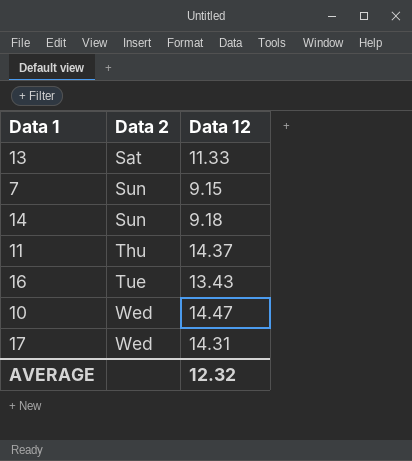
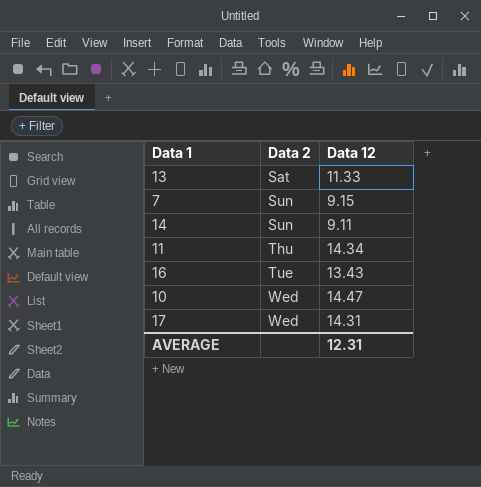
14 | Data 12: 9.18 -> 9.11
11 | Data 12: 14.37 -> 14.34
AVERAGE | Data 12: 12.32 -> 12.31

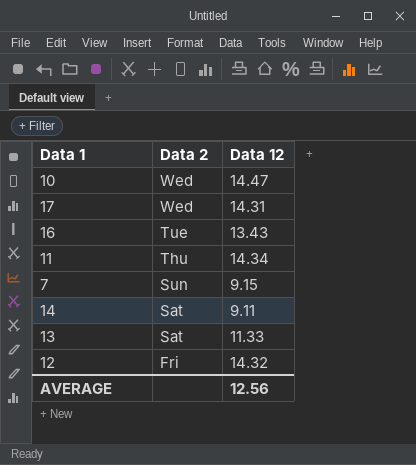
row order: Data 2 ascending -> Data 2 descending
14 | Data 2: Sun -> Sat
row 12: none -> Fri | 14.32
AVERAGE | Data 12: 12.31 -> 12.56

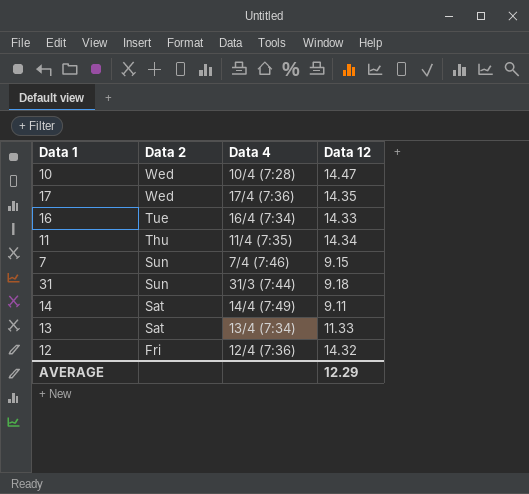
column Data 4 | position: none -> 3
17 | Data 12: 14.31 -> 14.35
16 | Data 12: 13.43 -> 14.33
row 31: none -> Sun | 31/3 (7:44) | 9.18
AVERAGE | Data 12: 12.56 -> 12.29

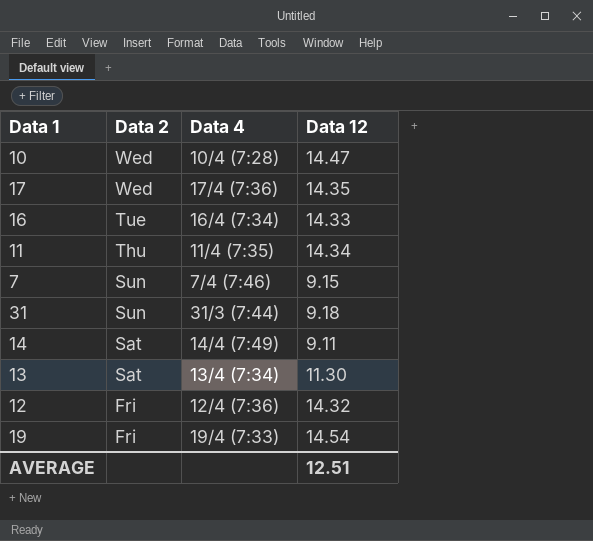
13 | Data 12: 11.33 -> 11.30
row 19: none -> Fri | 19/4 (7:33) | 14.54
AVERAGE | Data 12: 12.29 -> 12.51

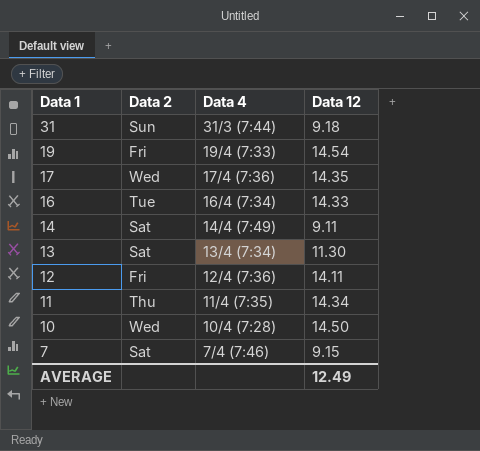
row order: Data 2 descending -> Data 1 descending
12 | Data 12: 14.32 -> 14.11
10 | Data 12: 14.47 -> 14.50
7 | Data 2: Sun -> Sat
AVERAGE | Data 12: 12.51 -> 12.49

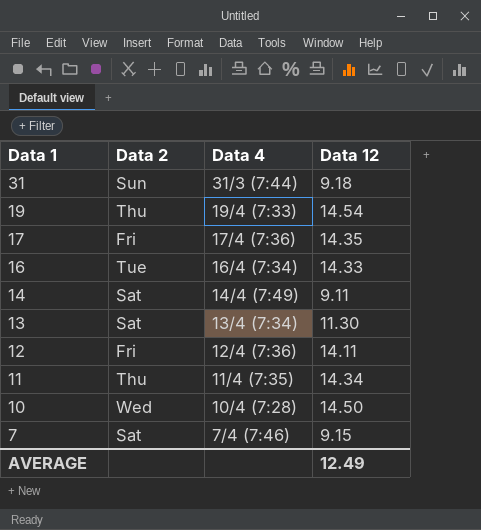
19 | Data 2: Fri -> Thu
17 | Data 2: Wed -> Fri

